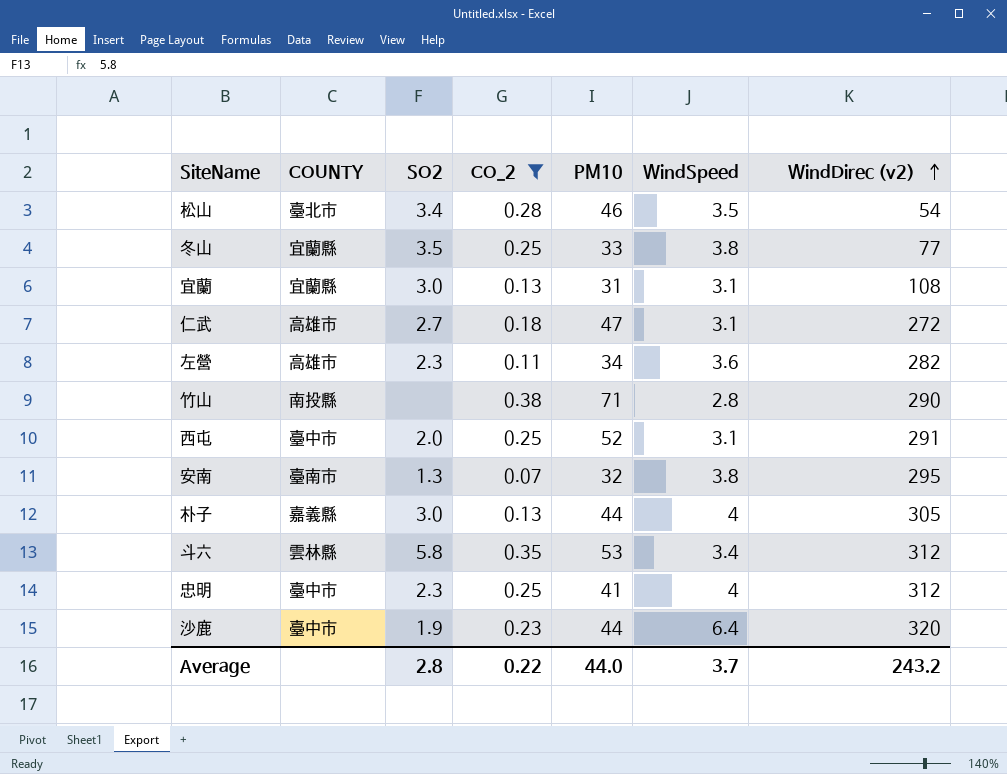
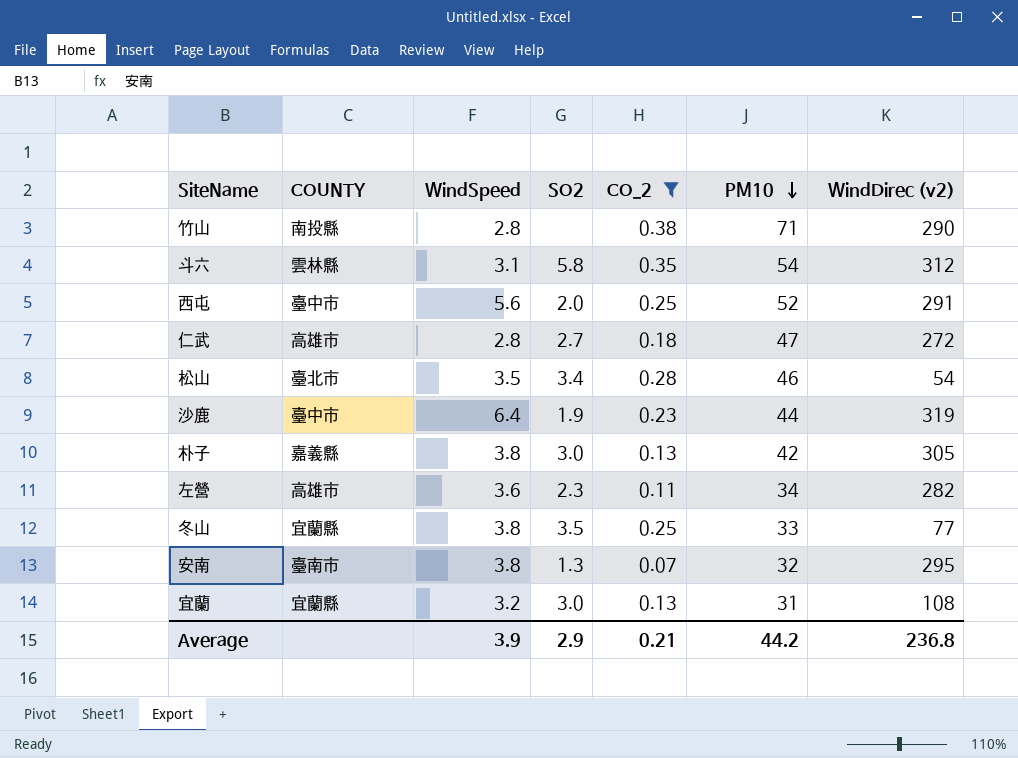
row order: WindDirec (v2) ascending -> PM10 descending
column WindSpeed | position: 6 -> 3
row 忠明: 臺中市 | 2.3 | 0.25 | 41 | 4 | 312 -> none
斗六 | WindSpeed: 3.4 -> 3.1
斗六 | PM10: 53 -> 54
西屯 | WindSpeed: 3.1 -> 5.6
仁武 | WindSpeed: 3.1 -> 2.8
沙鹿 | WindDirec (v2): 320 -> 319
朴子 | WindSpeed: 4 -> 3.8
朴子 | PM10: 44 -> 42
宜蘭 | WindSpeed: 3.1 -> 3.2
Average | WindSpeed: 3.7 -> 3.9
Average | SO2: 2.8 -> 2.9
Average | CO_2: 0.22 -> 0.21
Average | PM10: 44.0 -> 44.2
Average | WindDirec (v2): 243.2 -> 236.8

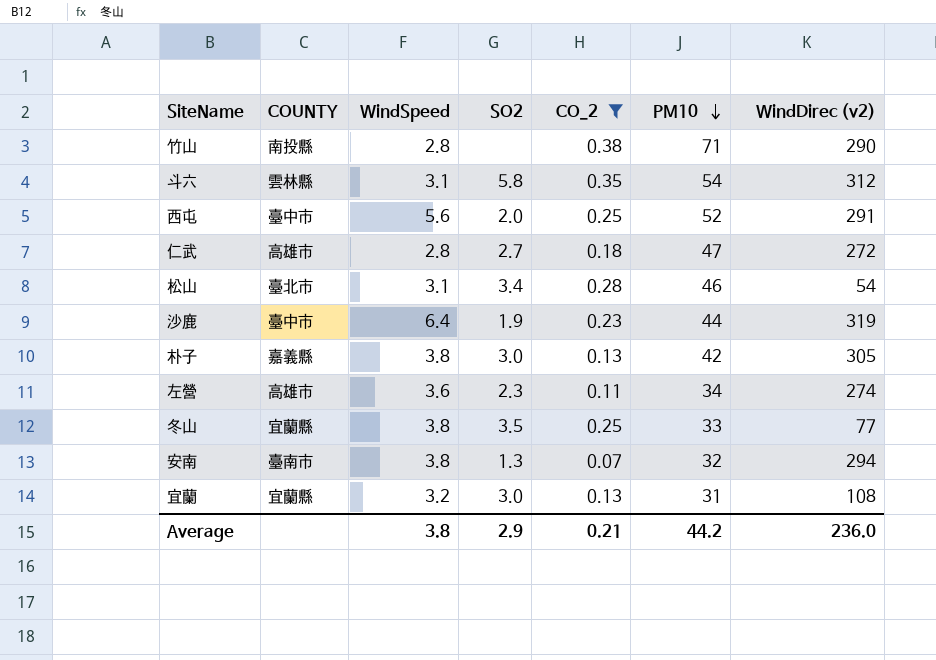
松山 | WindSpeed: 3.5 -> 3.1
左營 | WindDirec (v2): 282 -> 274
安南 | WindDirec (v2): 295 -> 294
Average | WindSpeed: 3.9 -> 3.8
Average | WindDirec (v2): 236.8 -> 236.0

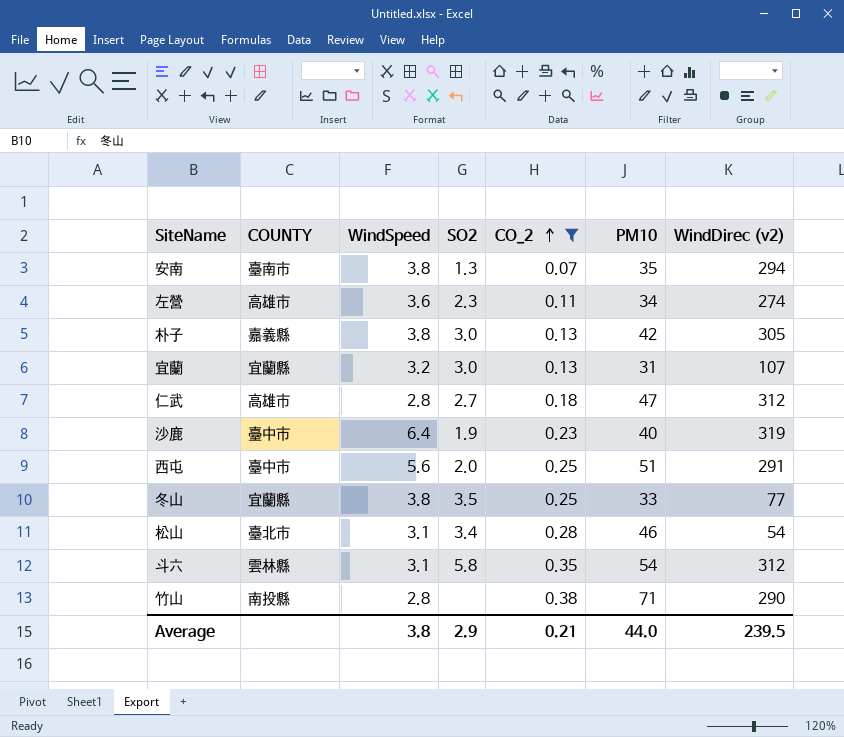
row order: PM10 descending -> CO_2 ascending
安南 | PM10: 32 -> 35
宜蘭 | WindDirec (v2): 108 -> 107
仁武 | WindDirec (v2): 272 -> 312
沙鹿 | PM10: 44 -> 40
西屯 | PM10: 52 -> 51
Average | PM10: 44.2 -> 44.0
Average | WindDirec (v2): 236.0 -> 239.5

